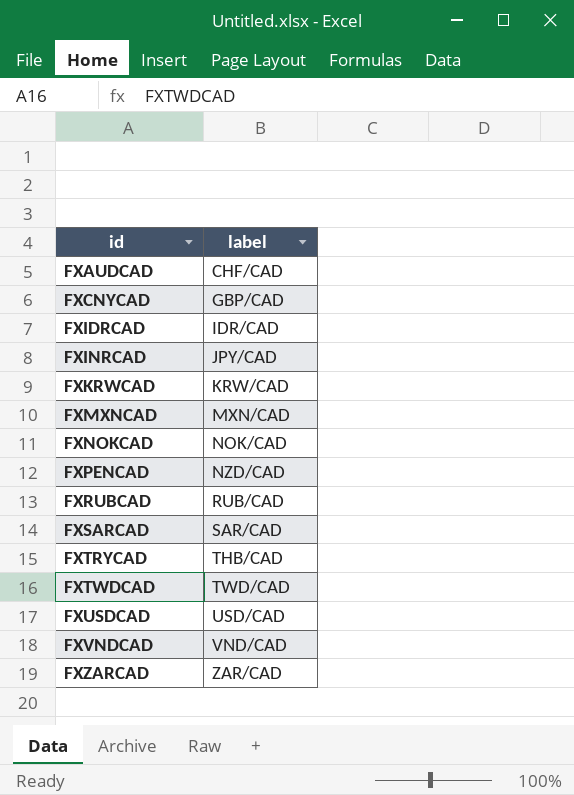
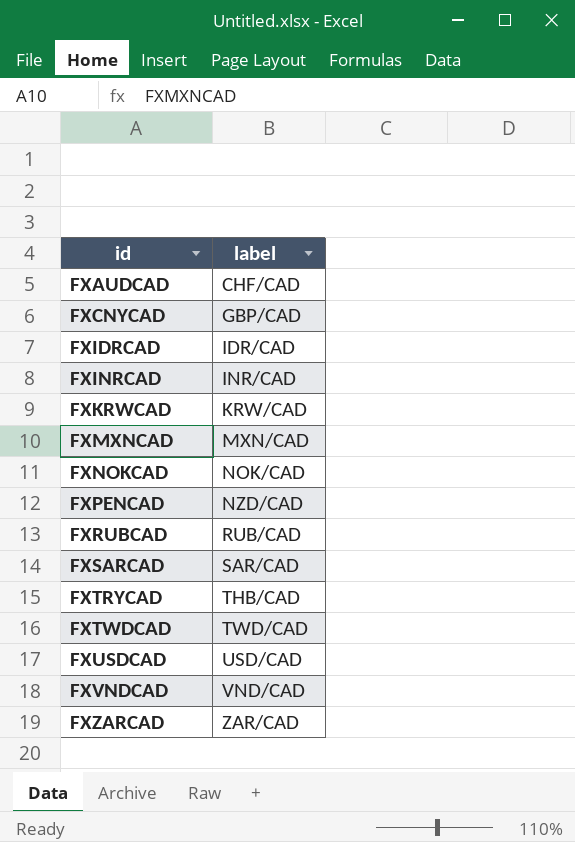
FXINRCAD | label: JPY/CAD -> INR/CAD

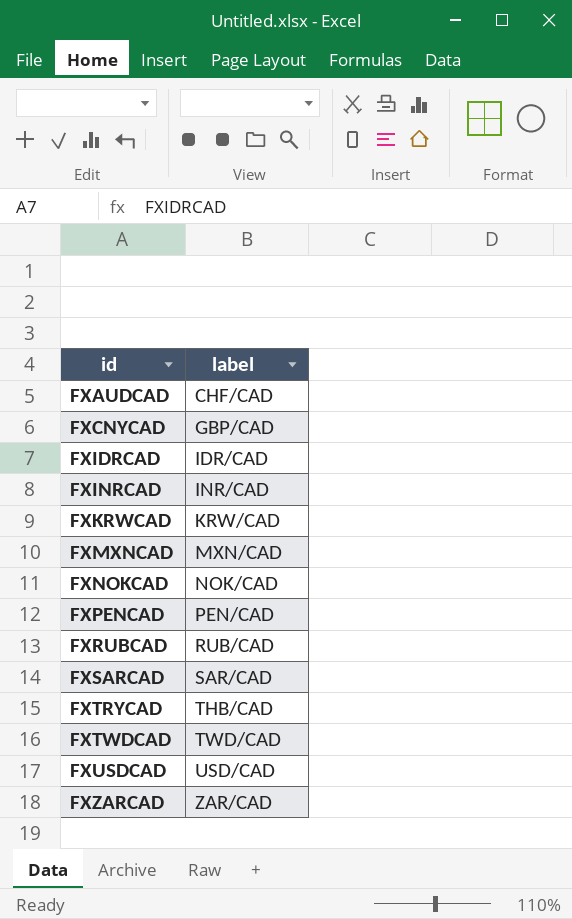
row FXVNDCAD: VND/CAD -> none
FXPENCAD | label: NZD/CAD -> PEN/CAD

